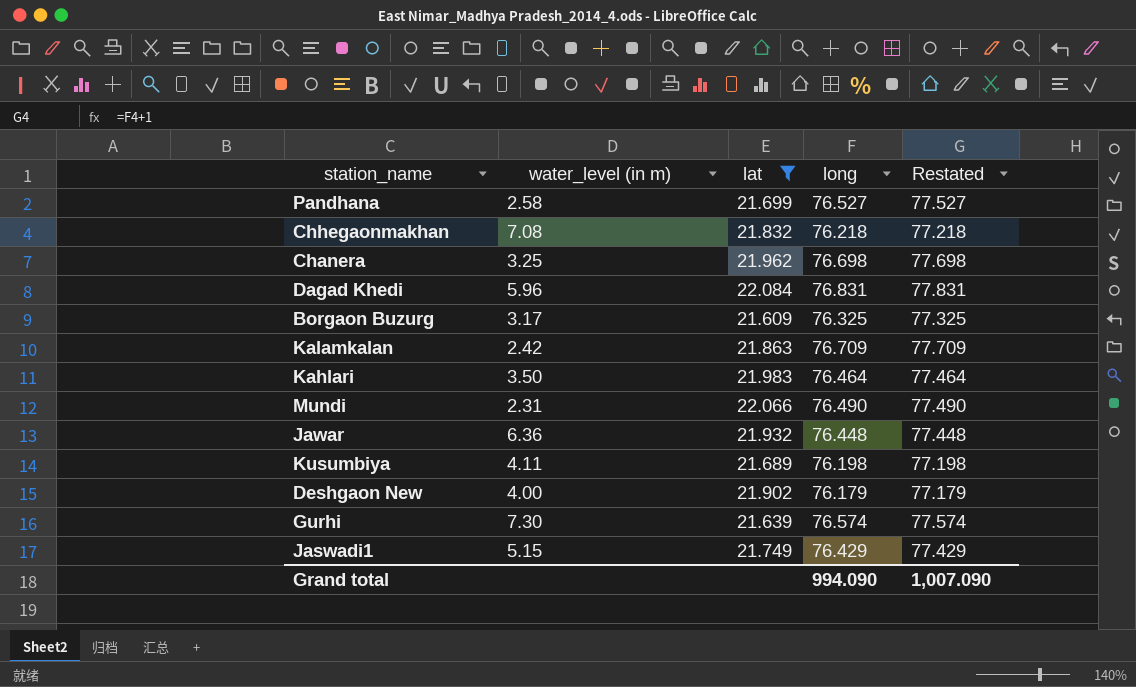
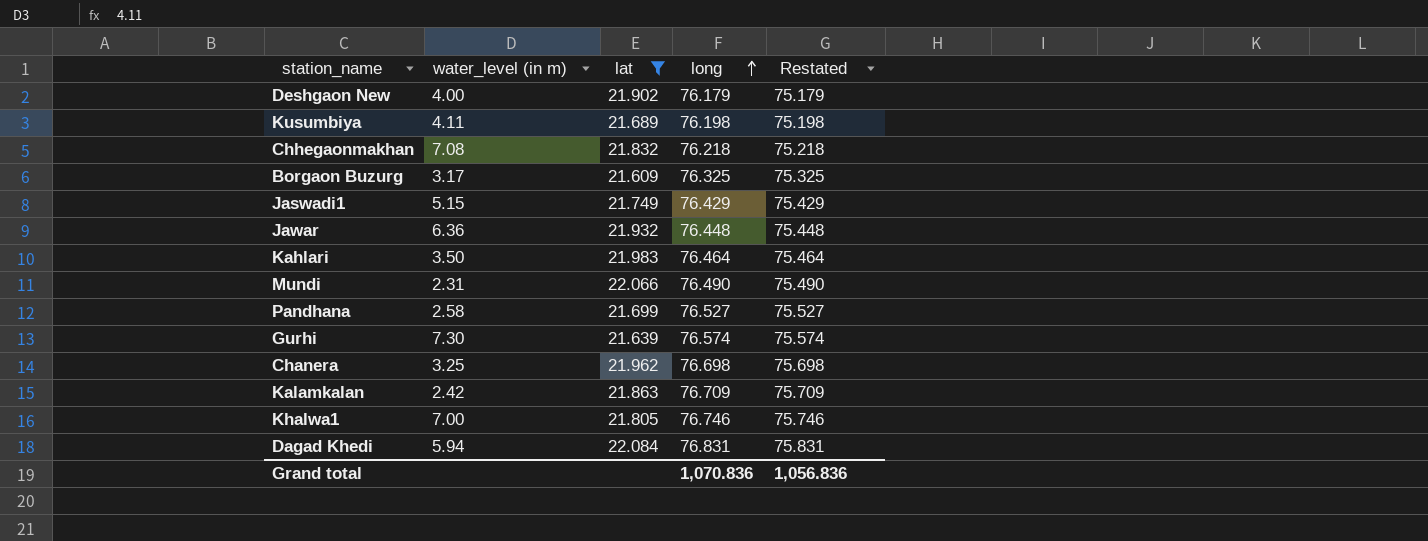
row order: none -> long ascending
column Restated | formula: [long] + 1 -> [long] - 1
row Khalwa1: none -> 7.00 | 21.805 | 76.746 | 75.746
Dagad Khedi | water_level (in m): 5.96 -> 5.94
Grand total | long: 994.090 -> 1,070.836
Grand total | Restated: 1,007.090 -> 1,056.836

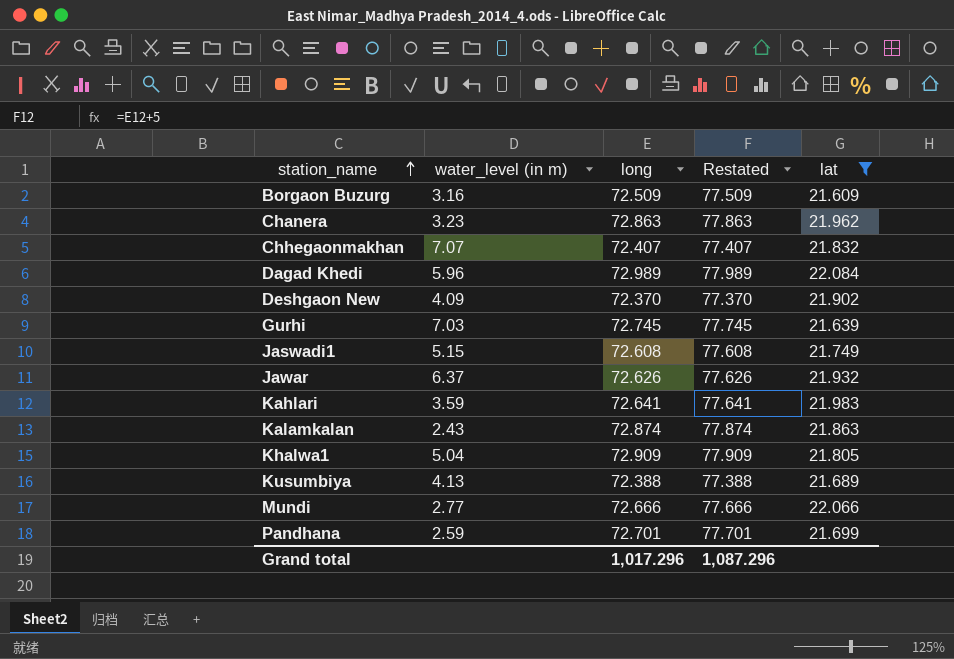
row order: long ascending -> station_name ascending
column Restated | formula: [long] - 1 -> [long] + 5
column lat | position: 3 -> 5
Borgaon Buzurg | water_level (in m): 3.17 -> 3.16
Borgaon Buzurg | long: 76.325 -> 72.509
Chanera | water_level (in m): 3.25 -> 3.23
Chanera | long: 76.698 -> 72.863
Chhegaonmakhan | water_level (in m): 7.08 -> 7.07
Chhegaonmakhan | long: 76.218 -> 72.407
Dagad Khedi | water_level (in m): 5.94 -> 5.96
Dagad Khedi | long: 76.831 -> 72.989
Deshgaon New | water_level (in m): 4.00 -> 4.09
Deshgaon New | long: 76.179 -> 72.370
Gurhi | water_level (in m): 7.30 -> 7.03
Gurhi | long: 76.574 -> 72.745
Jaswadi1 | long: 76.429 -> 72.608
Jawar | water_level (in m): 6.36 -> 6.37
Jawar | long: 76.448 -> 72.626
Kahlari | water_level (in m): 3.50 -> 3.59
Kahlari | long: 76.464 -> 72.641
Kalamkalan | water_level (in m): 2.42 -> 2.43
Kalamkalan | long: 76.709 -> 72.874
Khalwa1 | water_level (in m): 7.00 -> 5.04
Khalwa1 | long: 76.746 -> 72.909
Kusumbiya | water_level (in m): 4.11 -> 4.13
Kusumbiya | long: 76.198 -> 72.388
Mundi | water_level (in m): 2.31 -> 2.77
Mundi | long: 76.490 -> 72.666
Pandhana | water_level (in m): 2.58 -> 2.59
Pandhana | long: 76.527 -> 72.701
Grand total | long: 1,070.836 -> 1,017.296
Grand total | Restated: 1,056.836 -> 1,087.296

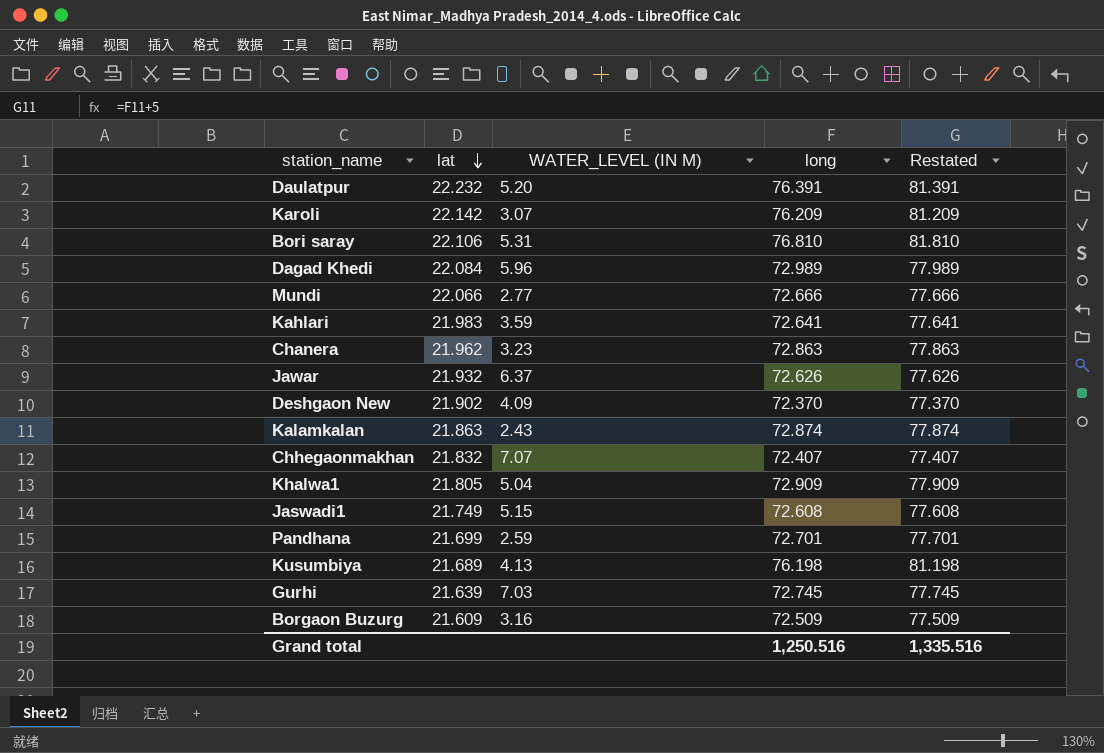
filter: lat <= 22.084 -> none
row order: station_name ascending -> lat descending
column lat | position: 5 -> 2
column name: water_level (in m) -> WATER_LEVEL (IN M)
Kusumbiya | long: 72.388 -> 76.198
Kusumbiya | Restated: 77.388 -> 81.198
Grand total | long: 1,017.296 -> 1,250.516
Grand total | Restated: 1,087.296 -> 1,335.516

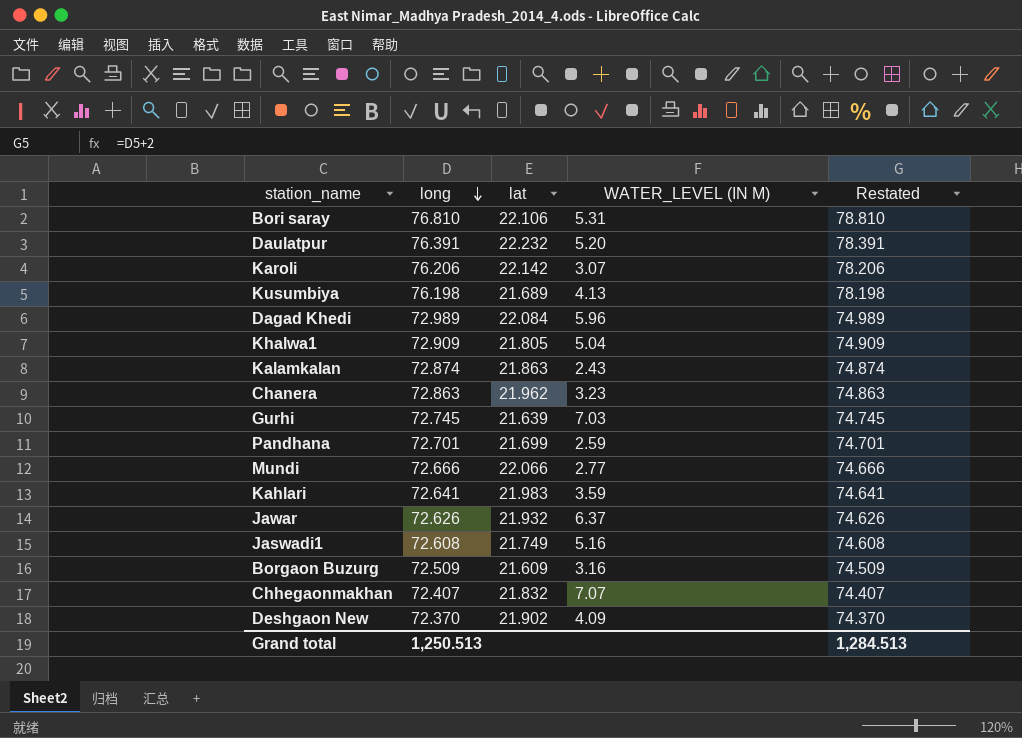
row order: lat descending -> long descending
column long | position: 4 -> 2
column Restated | formula: [long] + 5 -> [long] + 2
Karoli | long: 76.209 -> 76.206
Jaswadi1 | WATER_LEVEL (IN M): 5.15 -> 5.16
Grand total | long: 1,250.516 -> 1,250.513
Grand total | Restated: 1,335.516 -> 1,284.513

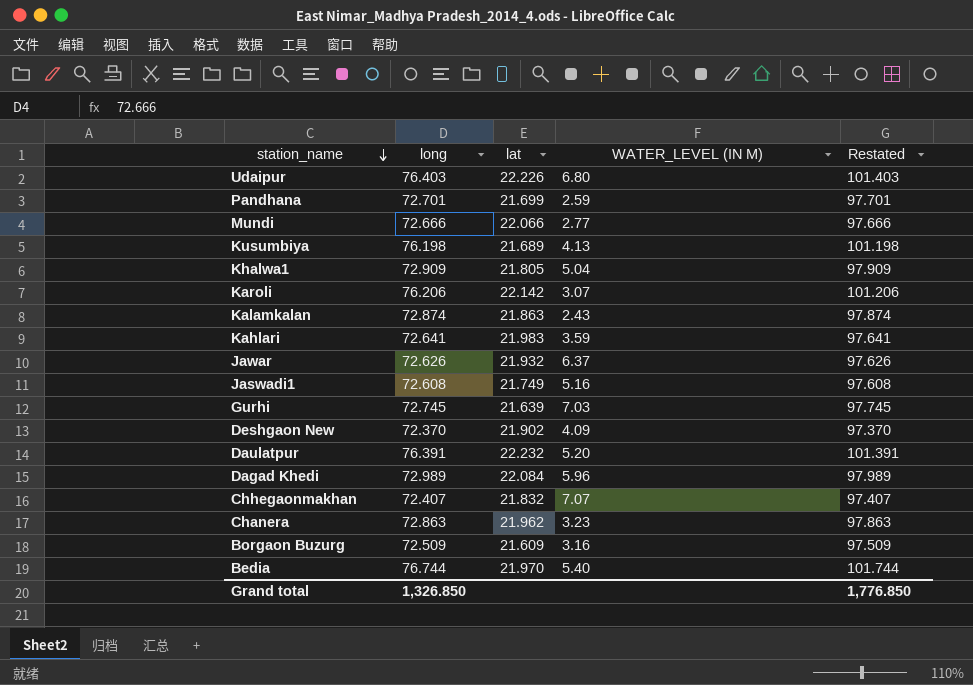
row order: long descending -> station_name descending
column Restated | formula: [long] + 2 -> [long] + 25
row Bori saray: 76.810 | 22.106 | 5.31 | 78.810 -> none
row Udaipur: none -> 76.403 | 22.226 | 6.80 | 101.403
row Bedia: none -> 76.744 | 21.970 | 5.40 | 101.744
Grand total | long: 1,250.513 -> 1,326.850
Grand total | Restated: 1,284.513 -> 1,776.850

